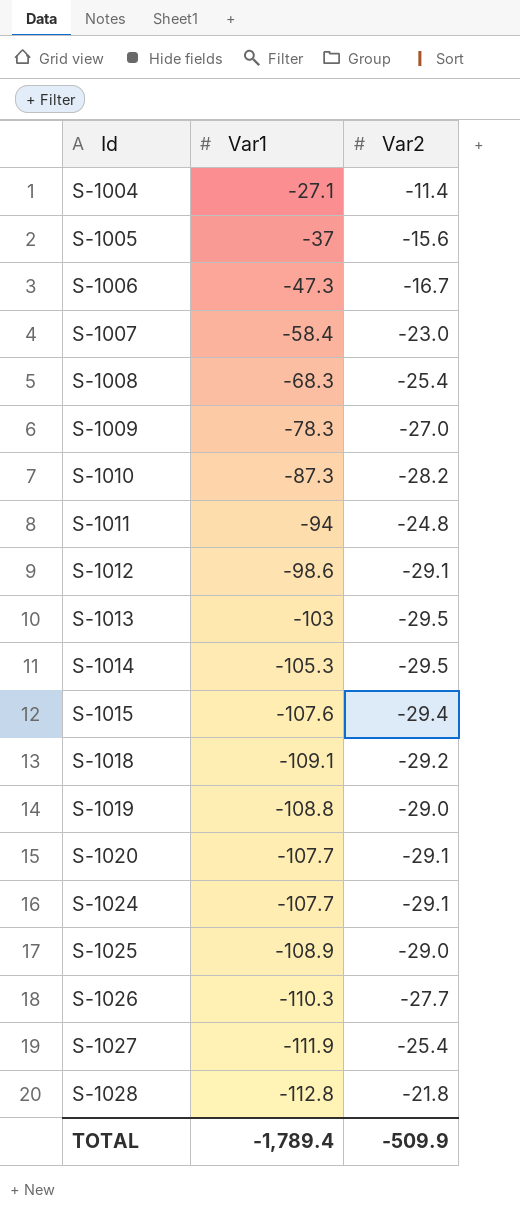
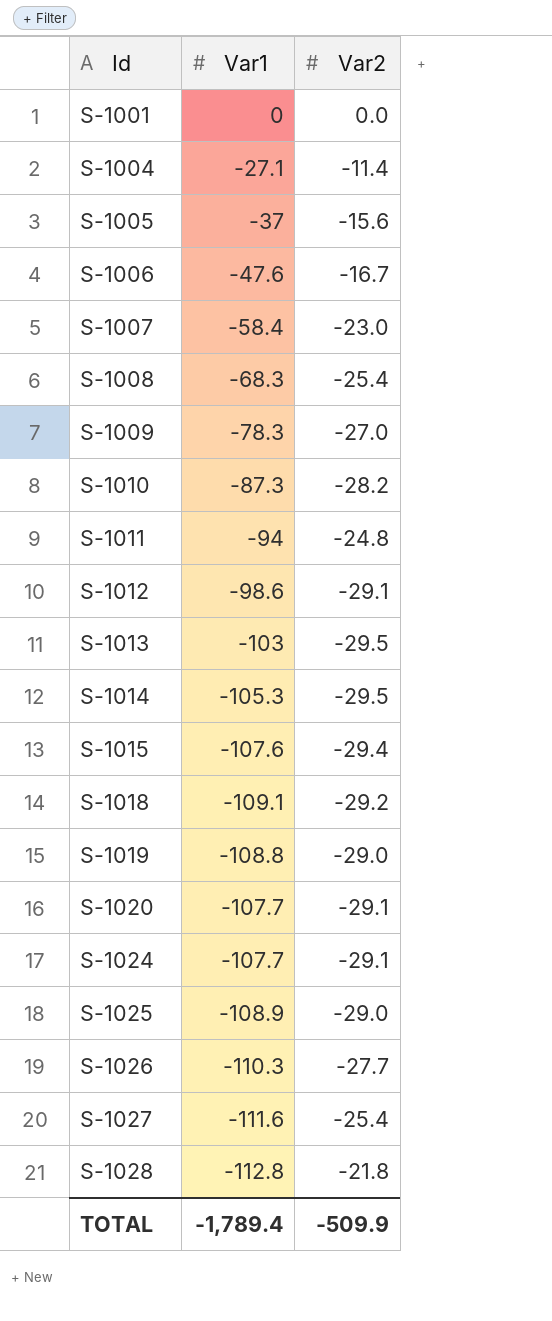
row S-1001: none -> 0 | 0.0
S-1006 | Var1: -47.3 -> -47.6
S-1027 | Var1: -111.9 -> -111.6

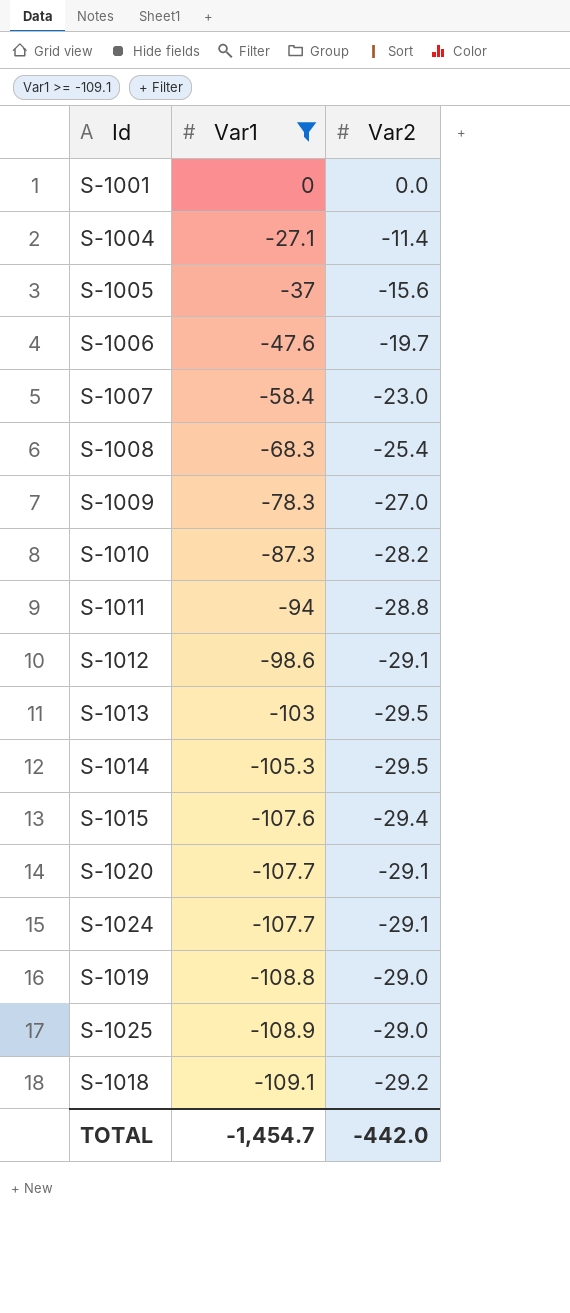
filter: none -> Var1 >= -109.1
row order: Id ascending -> Var1 descending
S-1006 | Var2: -16.7 -> -19.7
S-1011 | Var2: -24.8 -> -28.8
TOTAL | Var1: -1,789.4 -> -1,454.7
TOTAL | Var2: -509.9 -> -442.0

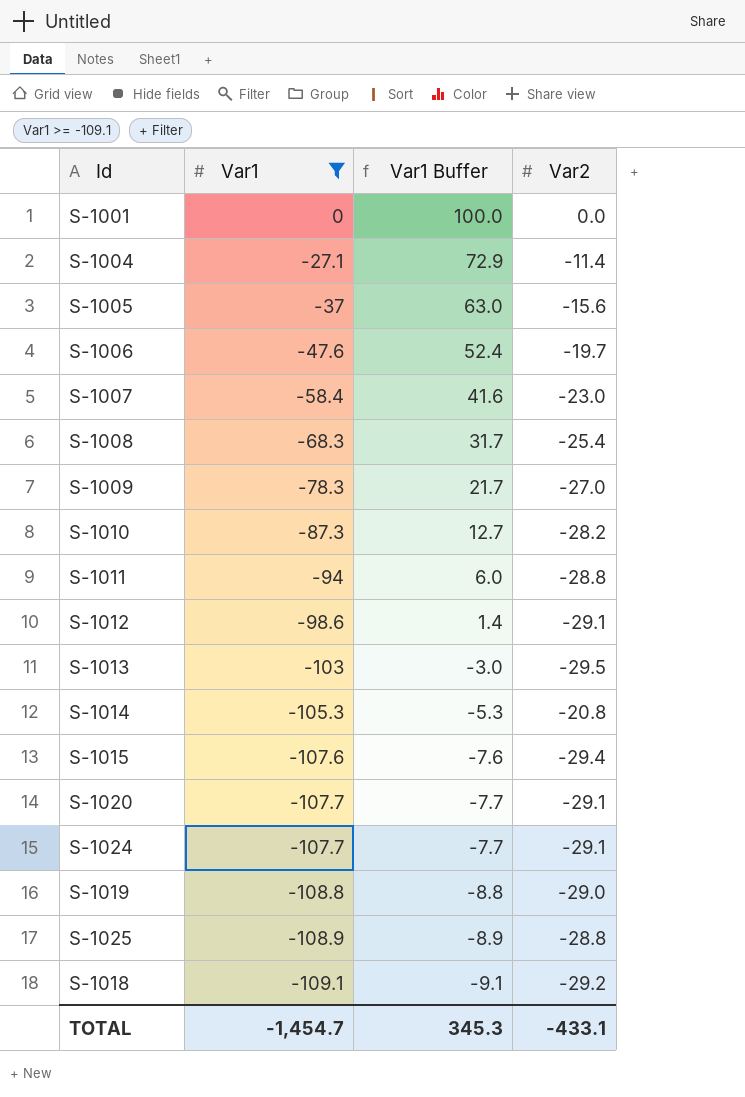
column Var1 Buffer | formula: none -> [Var1] + 100
S-1014 | Var2: -29.5 -> -20.8
S-1025 | Var2: -29.0 -> -28.8
TOTAL | Var2: -442.0 -> -433.1

